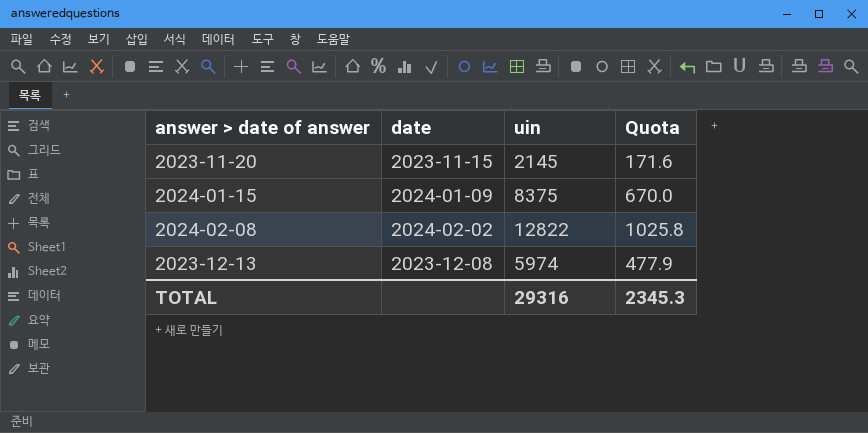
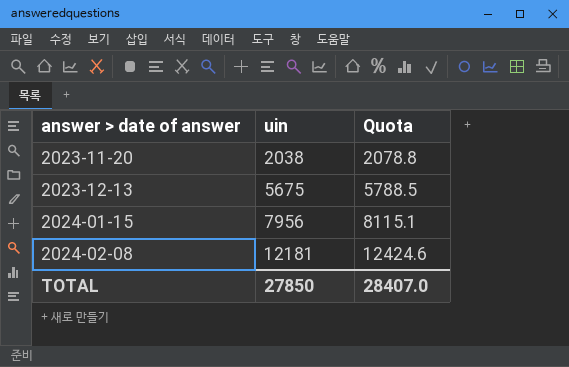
row order: none -> answer > date of answer ascending
column date | position: 2 -> none
column Quota | formula: [uin] * 0.08 -> [uin] * 1.02
2023-11-20 | uin: 2145 -> 2038
2023-12-13 | uin: 5974 -> 5675
2024-01-15 | uin: 8375 -> 7956
2024-02-08 | uin: 12822 -> 12181
TOTAL | uin: 29316 -> 27850
TOTAL | Quota: 2345.3 -> 28407.0

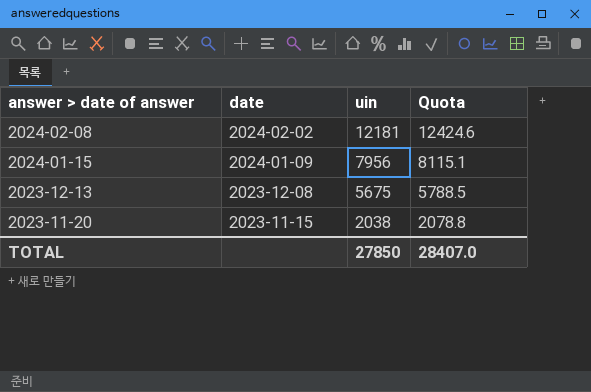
row order: answer > date of answer ascending -> answer > date of answer descending
column date | position: none -> 2

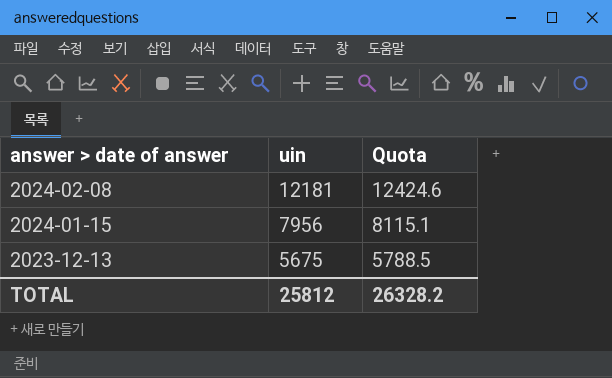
column date | position: 2 -> none
row 2023-11-20: 2023-11-15 | 2038 | 2078.8 -> none
TOTAL | uin: 27850 -> 25812
TOTAL | Quota: 28407.0 -> 26328.2

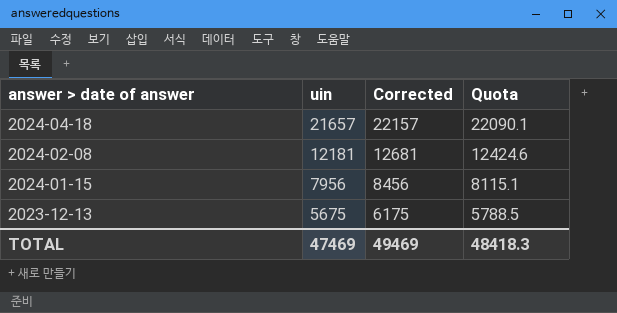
column Corrected | formula: none -> [uin] + 500
row 2024-04-18: none -> 21657 | 22157 | 22090.1
TOTAL | uin: 25812 -> 47469
TOTAL | Quota: 26328.2 -> 48418.3

